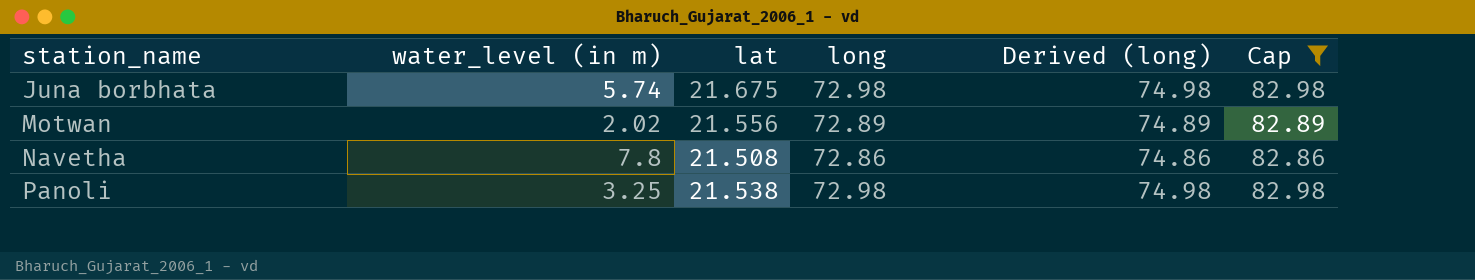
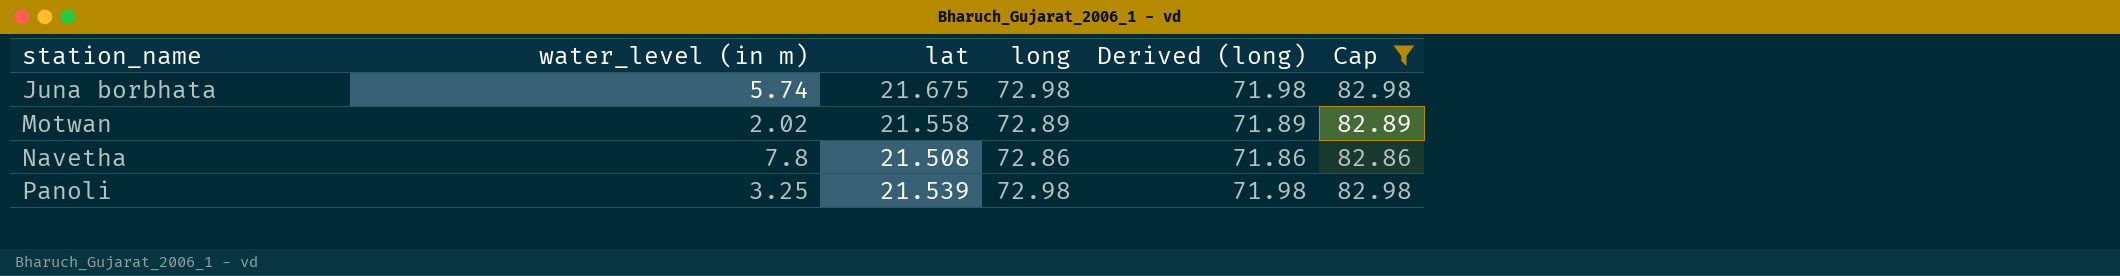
column Derived (long) | formula: [long] + 2 -> [long] - 1
Motwan | lat: 21.556 -> 21.558
Panoli | lat: 21.538 -> 21.539

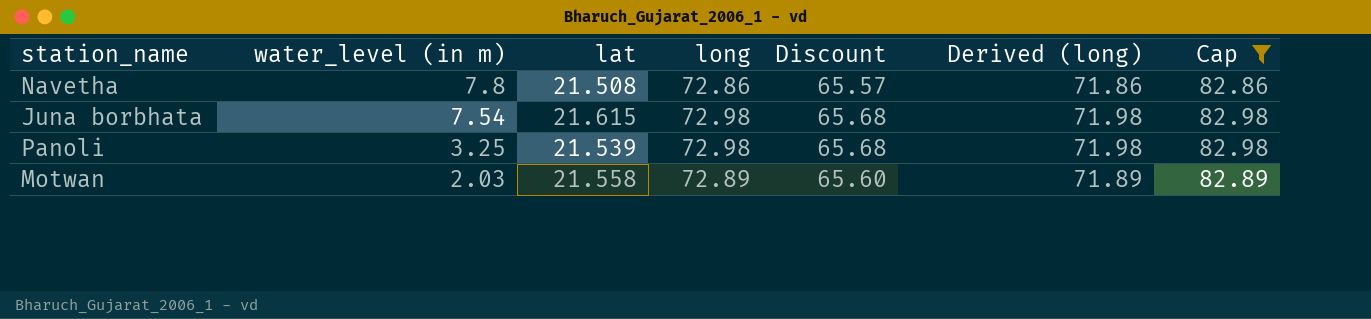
row order: station_name ascending -> water_level (in m) descending
column Discount | formula: none -> [long] * 0.9
Juna borbhata | water_level (in m): 5.74 -> 7.54
Juna borbhata | lat: 21.675 -> 21.615
Motwan | water_level (in m): 2.02 -> 2.03

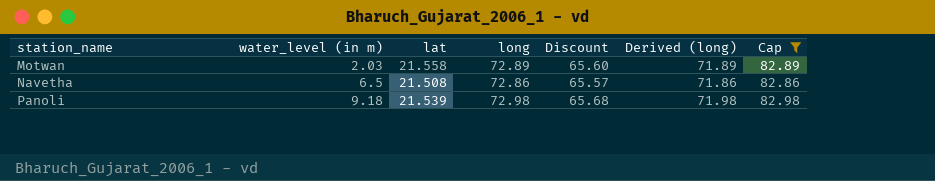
row order: water_level (in m) descending -> station_name ascending
row Juna borbhata: 7.54 | 21.615 | 72.98 | 65.68 | 71.98 | 82.98 -> none
Navetha | water_level (in m): 7.8 -> 6.5
Panoli | water_level (in m): 3.25 -> 9.18

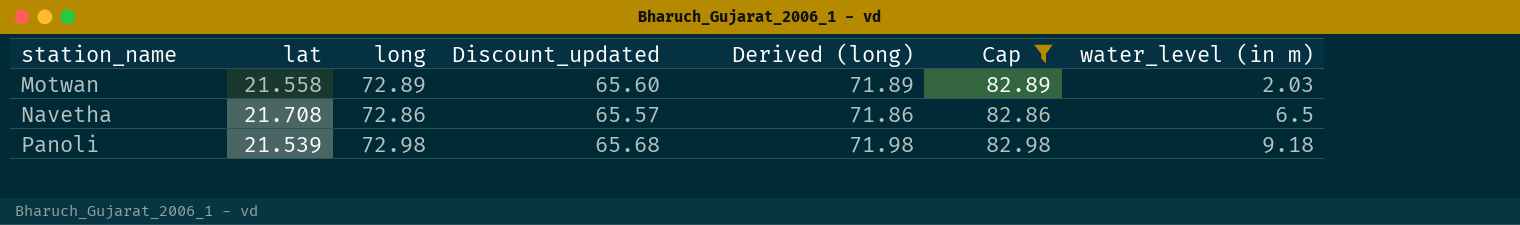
column name: Discount -> Discount_updated
column water_level (in m) | position: 2 -> 7
Navetha | lat: 21.508 -> 21.708

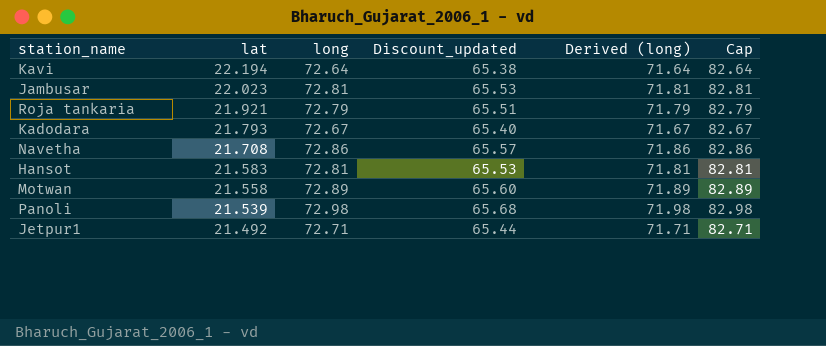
filter: Cap >= 82.86 -> none
row order: station_name ascending -> lat descending
column water_level (in m) | position: 7 -> none

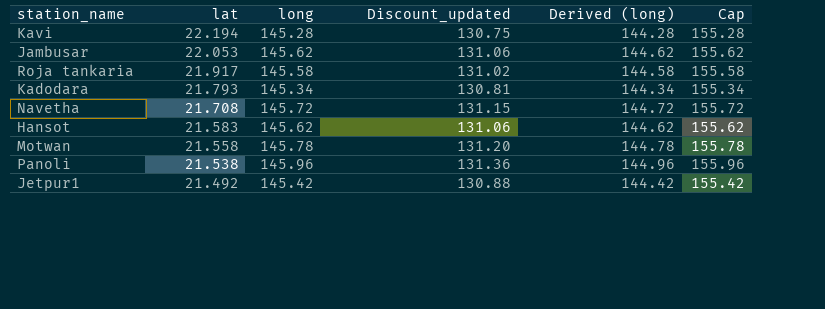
Kavi | long: 72.64 -> 145.28
Kavi | Discount_updated: 65.38 -> 130.75
Kavi | Derived (long): 71.64 -> 144.28
Kavi | Cap: 82.64 -> 155.28
Jambusar | lat: 22.023 -> 22.053
Jambusar | long: 72.81 -> 145.62
Jambusar | Discount_updated: 65.53 -> 131.06
Jambusar | Derived (long): 71.81 -> 144.62
Jambusar | Cap: 82.81 -> 155.62
Roja tankaria | lat: 21.921 -> 21.917
Roja tankaria | long: 72.79 -> 145.58
Roja tankaria | Discount_updated: 65.51 -> 131.02
Roja tankaria | Derived (long): 71.79 -> 144.58
Roja tankaria | Cap: 82.79 -> 155.58
Kadodara | long: 72.67 -> 145.34
Kadodara | Discount_updated: 65.40 -> 130.81
Kadodara | Derived (long): 71.67 -> 144.34
Kadodara | Cap: 82.67 -> 155.34
Navetha | long: 72.86 -> 145.72
Navetha | Discount_updated: 65.57 -> 131.15
Navetha | Derived (long): 71.86 -> 144.72
Navetha | Cap: 82.86 -> 155.72
Hansot | long: 72.81 -> 145.62
Hansot | Discount_updated: 65.53 -> 131.06
Hansot | Derived (long): 71.81 -> 144.62
Hansot | Cap: 82.81 -> 155.62
Motwan | long: 72.89 -> 145.78
Motwan | Discount_updated: 65.60 -> 131.20
Motwan | Derived (long): 71.89 -> 144.78
Motwan | Cap: 82.89 -> 155.78
Panoli | lat: 21.539 -> 21.538
Panoli | long: 72.98 -> 145.96
Panoli | Discount_updated: 65.68 -> 131.36
Panoli | Derived (long): 71.98 -> 144.96
Panoli | Cap: 82.98 -> 155.96
Jetpur1 | long: 72.71 -> 145.42
Jetpur1 | Discount_updated: 65.44 -> 130.88
Jetpur1 | Derived (long): 71.71 -> 144.42
Jetpur1 | Cap: 82.71 -> 155.42

